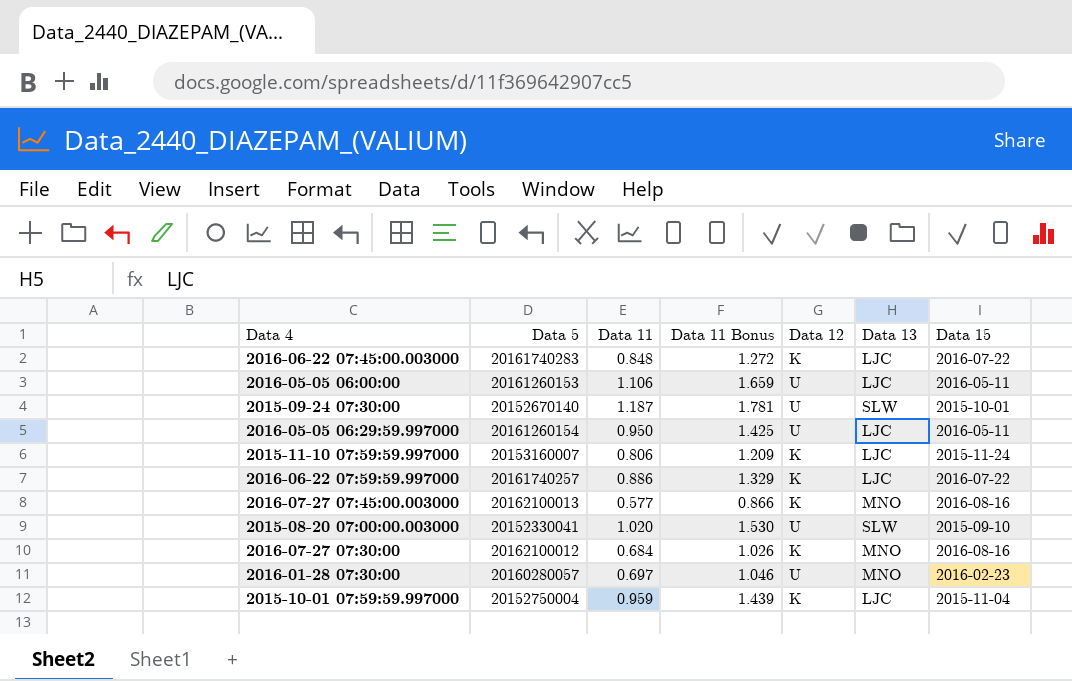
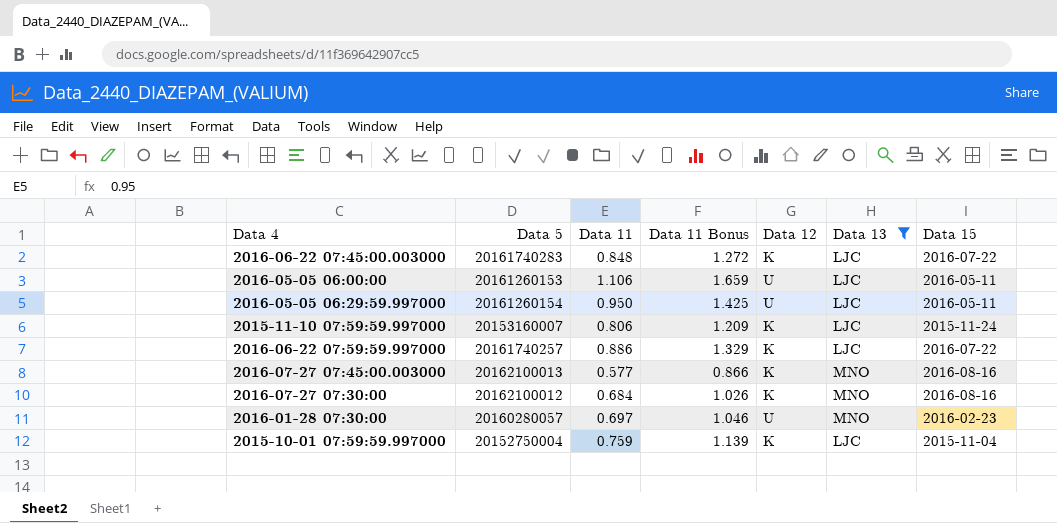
filter: none -> Data 13 != SLW
2015-10-01 07:59:59.997000 | Data 11: 0.959 -> 0.759
2015-10-01 07:59:59.997000 | Data 11 Bonus: 1.439 -> 1.139

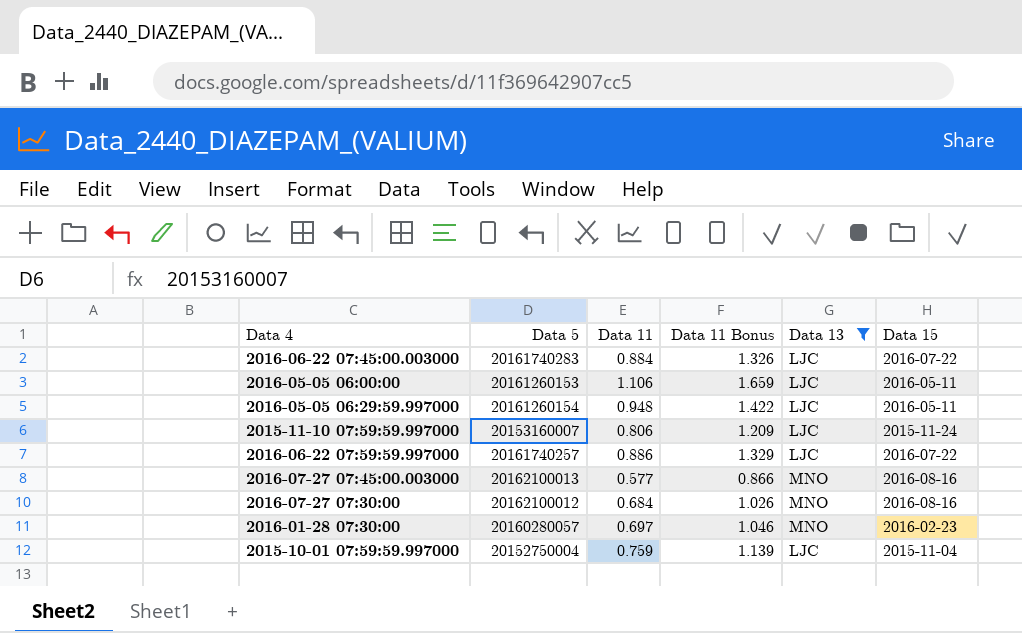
column Data 12 | position: 5 -> none
2016-06-22 07:45:00.003000 | Data 11: 0.848 -> 0.884
2016-06-22 07:45:00.003000 | Data 11 Bonus: 1.272 -> 1.326
2016-05-05 06:29:59.997000 | Data 11: 0.950 -> 0.948
2016-05-05 06:29:59.997000 | Data 11 Bonus: 1.425 -> 1.422

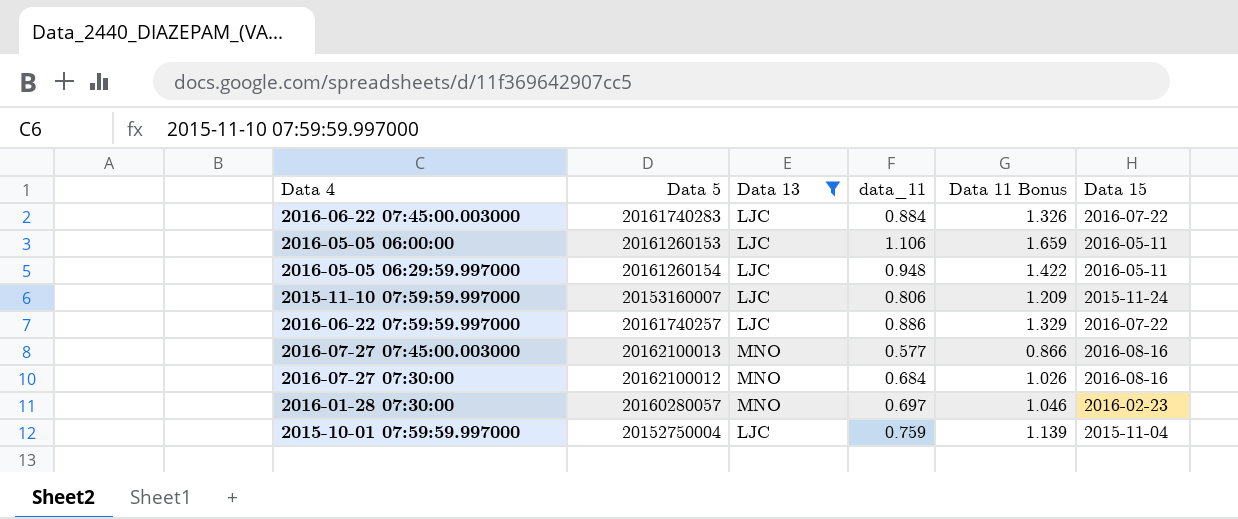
column Data 13 | position: 5 -> 3
column name: Data 11 -> data_11

